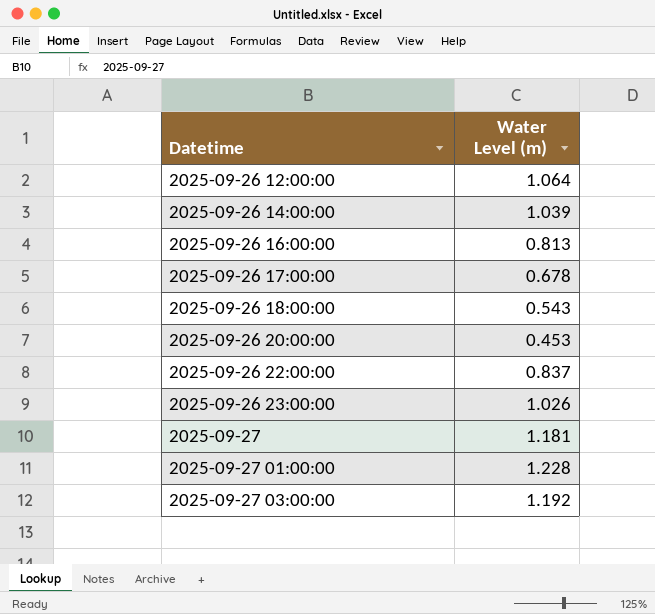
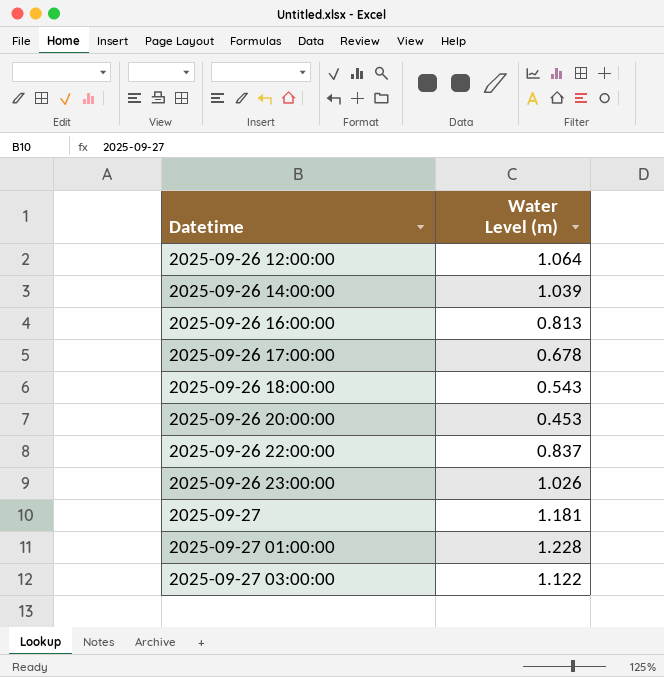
2025-09-27 03:00:00 | Water Level (m): 1.192 -> 1.122

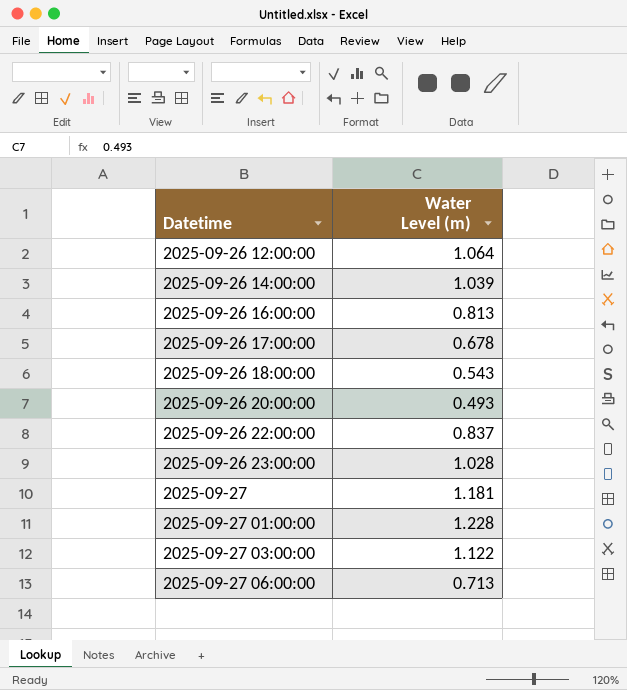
2025-09-26 20:00:00 | Water Level (m): 0.453 -> 0.493
2025-09-26 23:00:00 | Water Level (m): 1.026 -> 1.028
row 2025-09-27 06:00:00: none -> 0.713

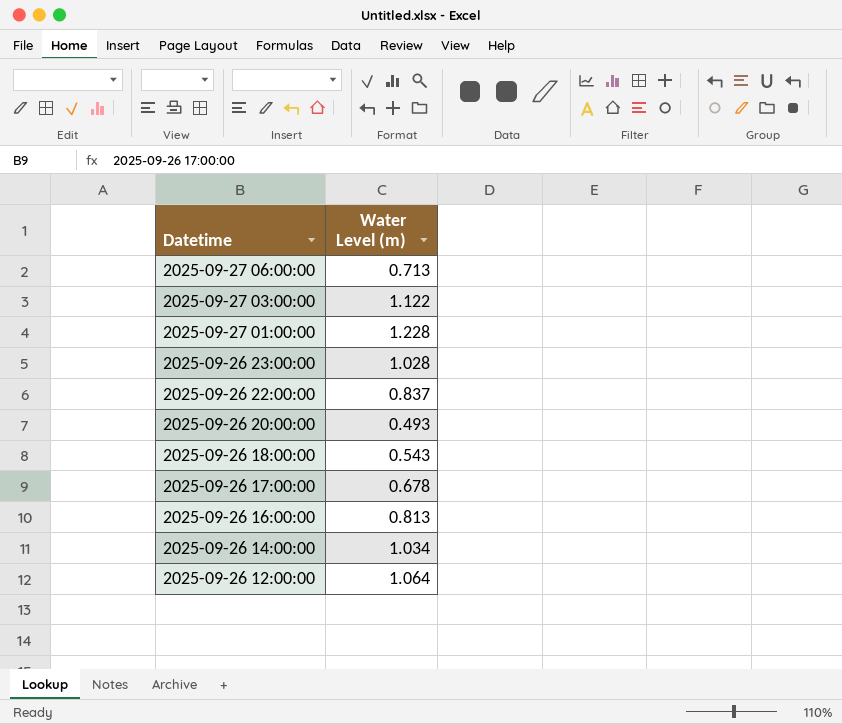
row order: Datetime ascending -> Datetime descending
row 2025-09-27: 1.181 -> none
2025-09-26 14:00:00 | Water Level (m): 1.039 -> 1.034

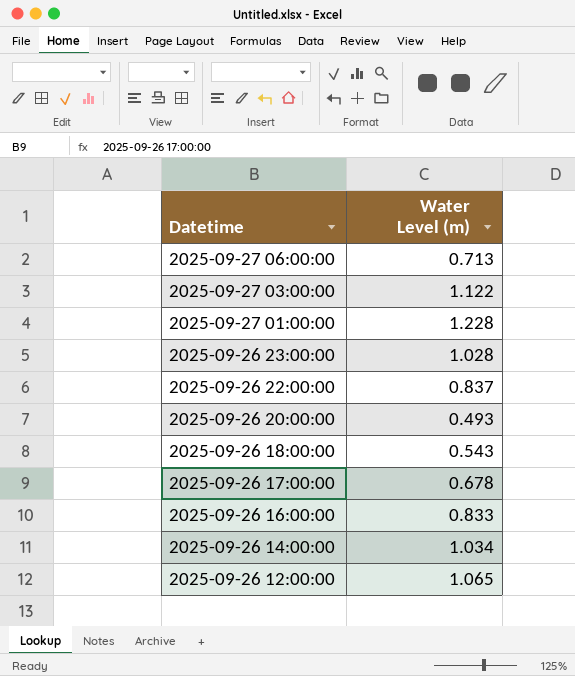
2025-09-26 16:00:00 | Water Level (m): 0.813 -> 0.833
2025-09-26 12:00:00 | Water Level (m): 1.064 -> 1.065

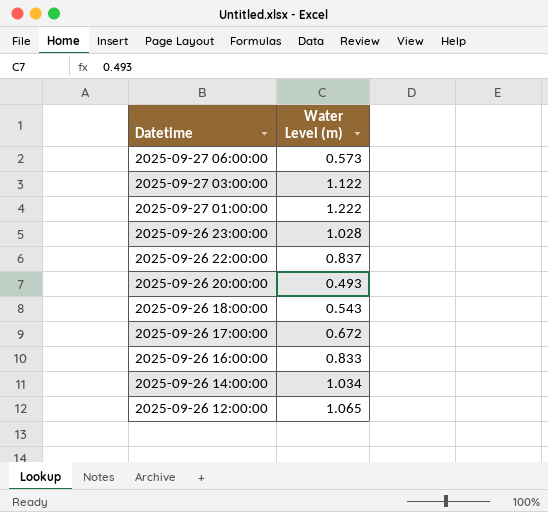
2025-09-27 06:00:00 | Water Level (m): 0.713 -> 0.573
2025-09-27 01:00:00 | Water Level (m): 1.228 -> 1.222
2025-09-26 17:00:00 | Water Level (m): 0.678 -> 0.672

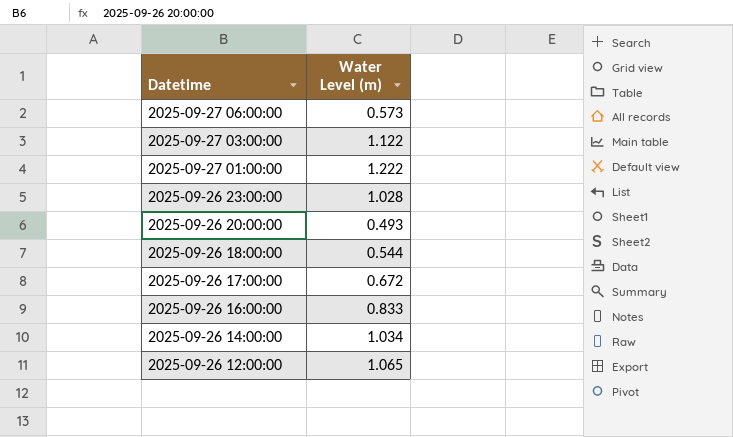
row 2025-09-26 22:00:00: 0.837 -> none
2025-09-26 18:00:00 | Water Level (m): 0.543 -> 0.544

